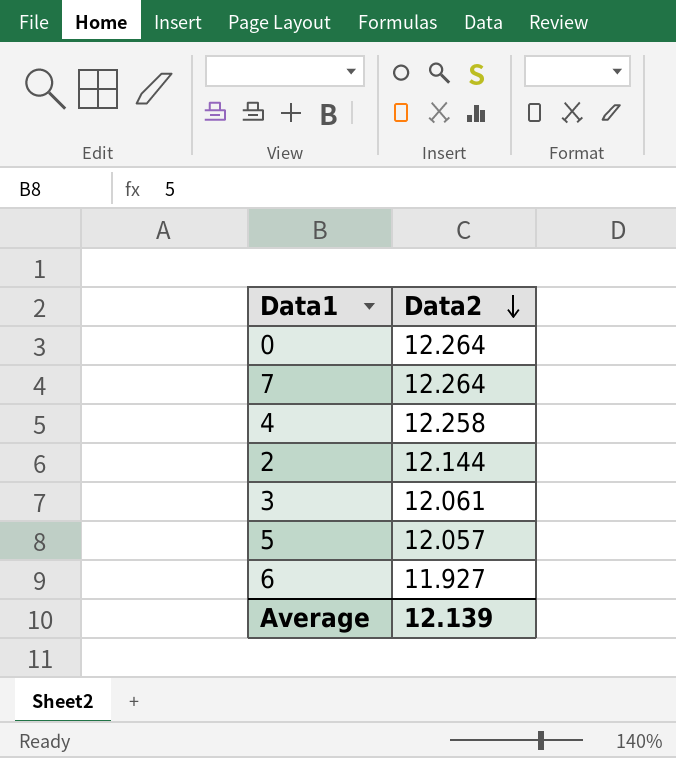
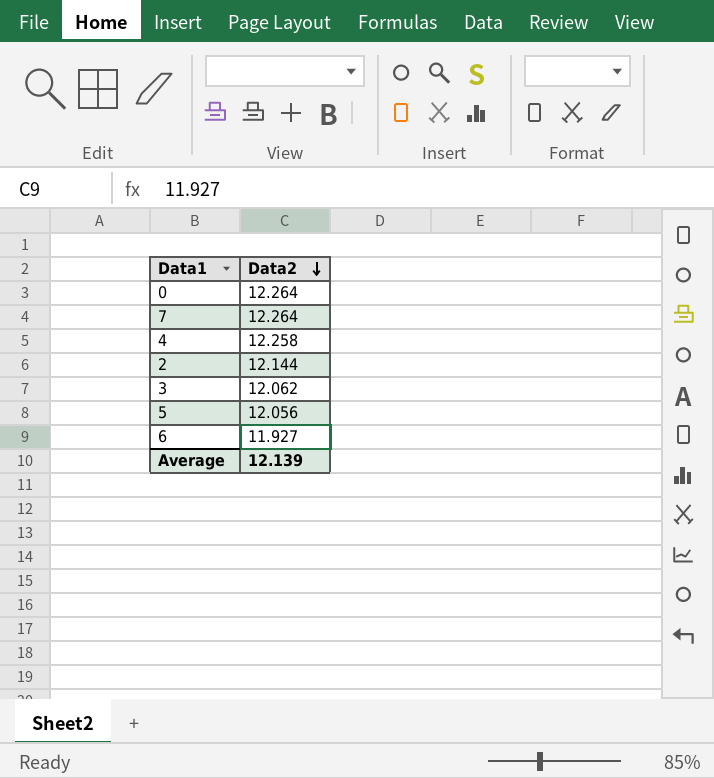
3 | Data2: 12.061 -> 12.062
5 | Data2: 12.057 -> 12.056

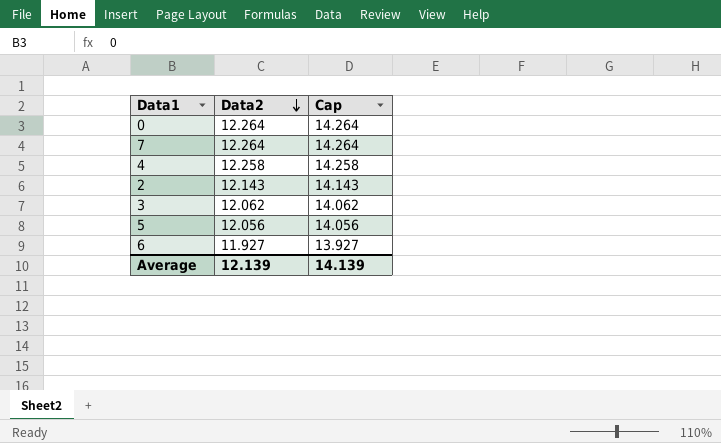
column Cap | formula: none -> [Data2] + 2
2 | Data2: 12.144 -> 12.143

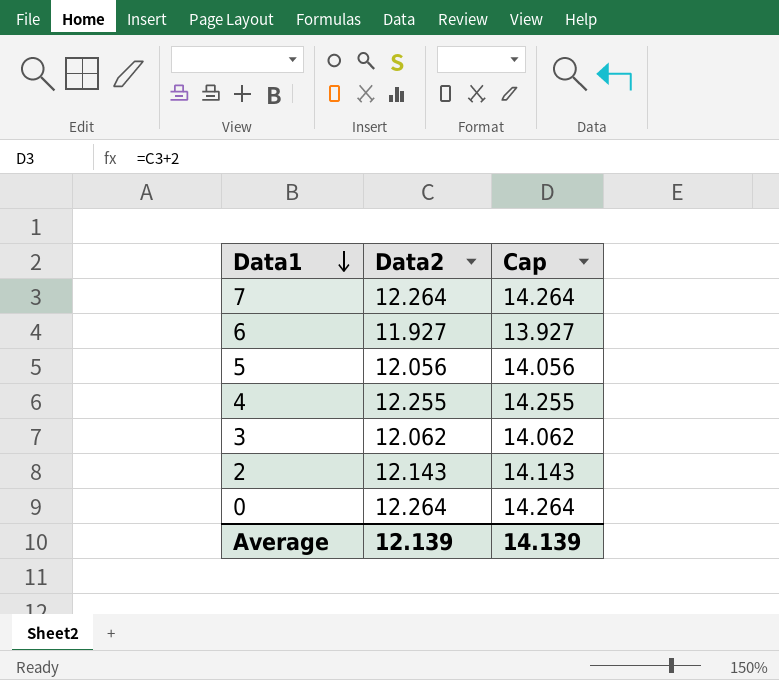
row order: Data2 descending -> Data1 descending
4 | Data2: 12.258 -> 12.255
4 | Cap: 14.258 -> 14.255

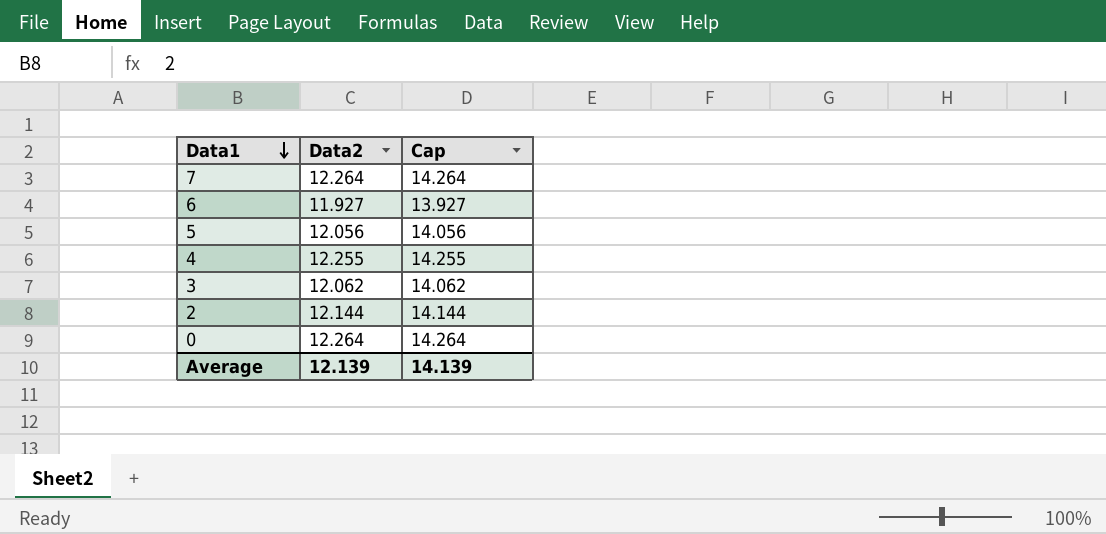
2 | Data2: 12.143 -> 12.144
2 | Cap: 14.143 -> 14.144

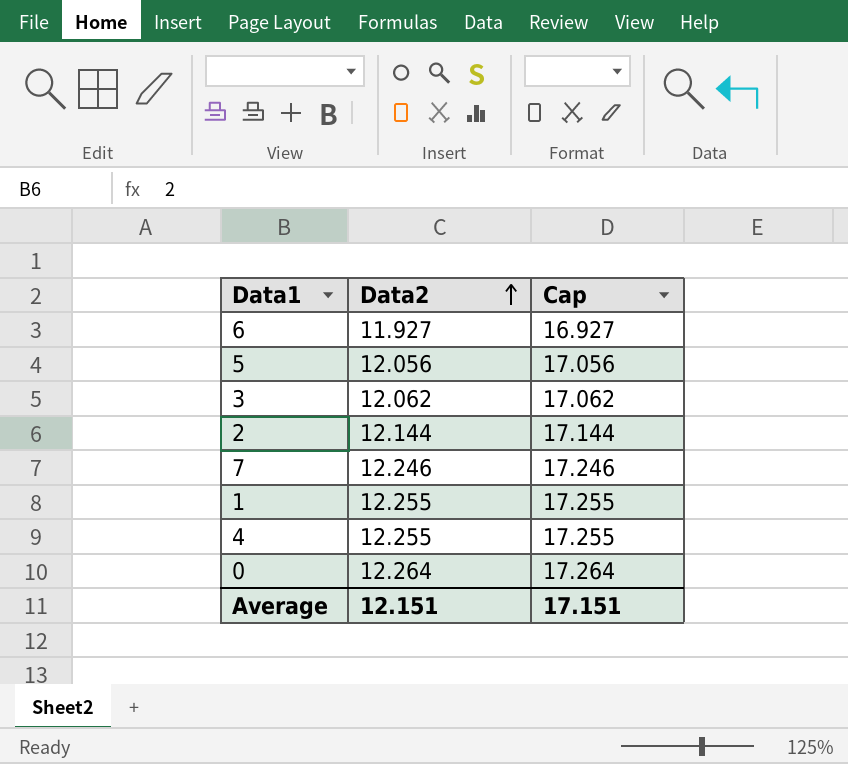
row order: Data1 descending -> Data2 ascending
column Cap | formula: [Data2] + 2 -> [Data2] + 5
7 | Data2: 12.264 -> 12.246
row 1: none -> 12.255 | 17.255
Average | Data2: 12.139 -> 12.151
Average | Cap: 14.139 -> 17.151

